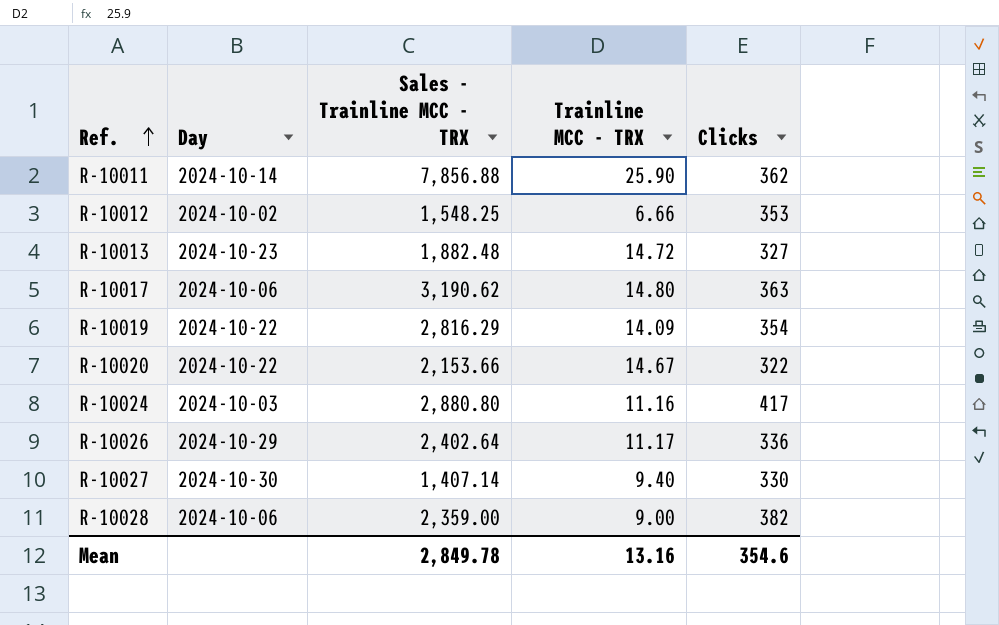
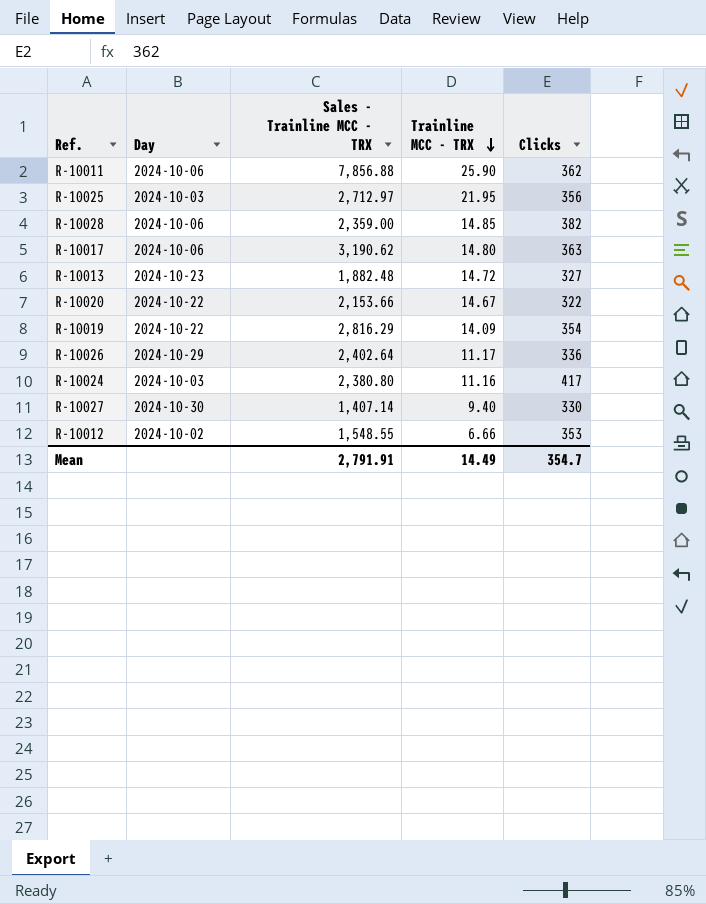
row order: Ref. ascending -> Trainline MCC - TRX descending
R-10011 | Day: 2024-10-14 -> 2024-10-06
row R-10025: none -> 2024-10-03 | 2,712.97 | 21.95 | 356
R-10028 | Trainline MCC - TRX: 9.00 -> 14.85
R-10024 | Sales - Trainline MCC - TRX: 2,880.80 -> 2,380.80
R-10012 | Sales - Trainline MCC - TRX: 1,548.25 -> 1,548.55
Mean | Sales - Trainline MCC - TRX: 2,849.78 -> 2,791.91
Mean | Trainline MCC - TRX: 13.16 -> 14.49
Mean | Clicks: 354.6 -> 354.7

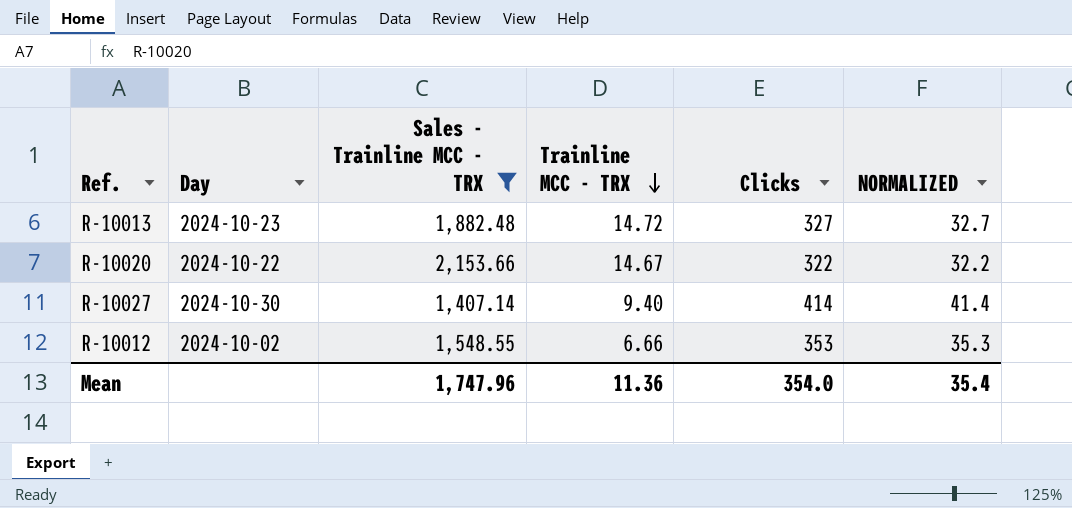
filter: none -> Sales - Trainline MCC - TRX <= 2,153.66
column NORMALIZED | formula: none -> [Clicks] * 0.1
R-10027 | Clicks: 330 -> 414
Mean | Sales - Trainline MCC - TRX: 2,791.91 -> 1,747.96
Mean | Trainline MCC - TRX: 14.49 -> 11.36
Mean | Clicks: 354.7 -> 354.0

